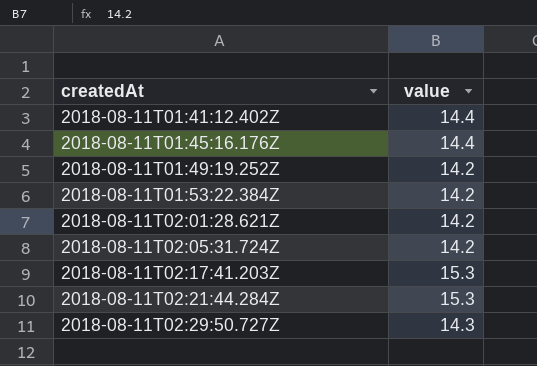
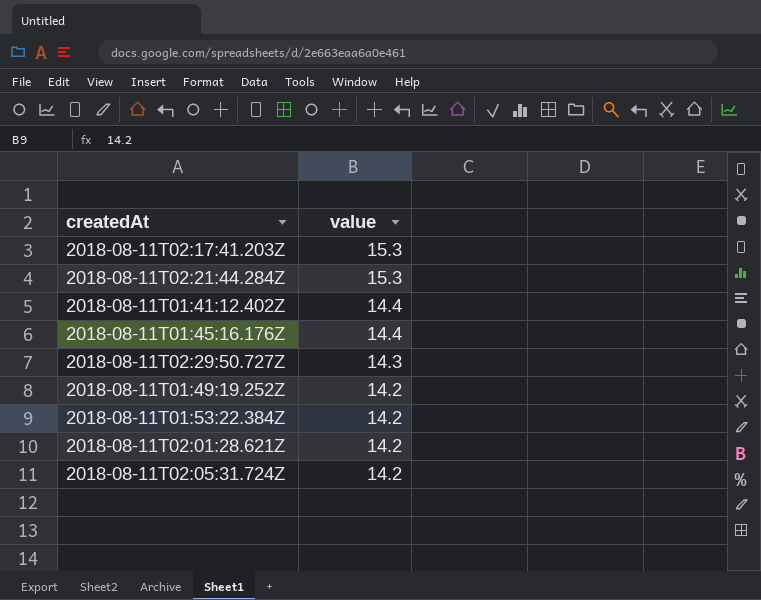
row order: createdAt ascending -> value descending

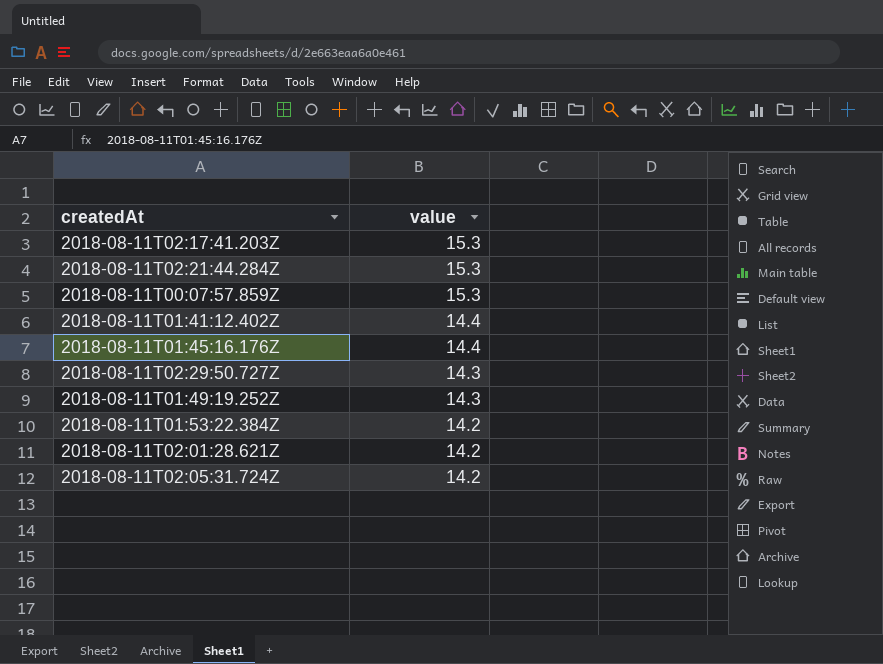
row 2018-08-11T00:07:57.859Z: none -> 15.3
2018-08-11T01:49:19.252Z | value: 14.2 -> 14.3

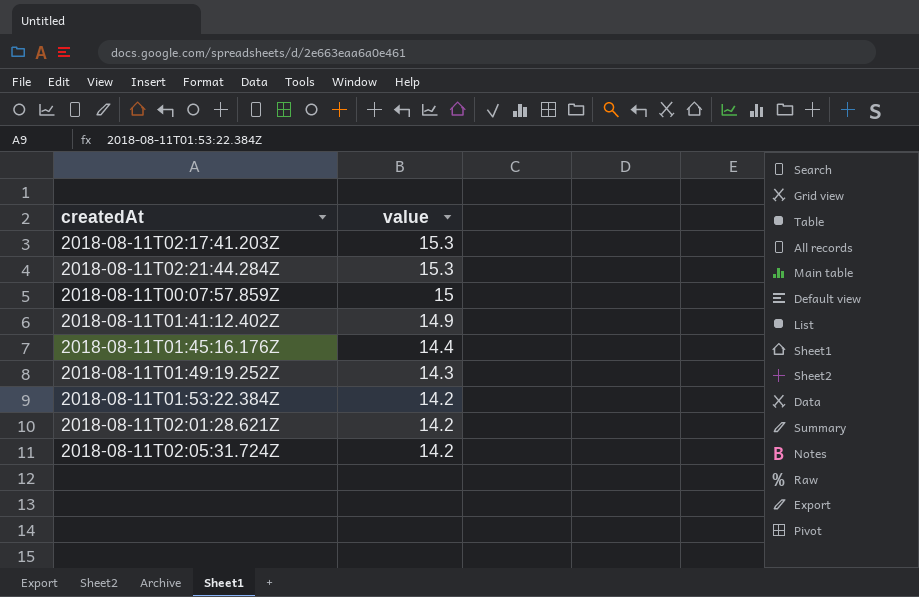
row 2018-08-11T02:29:50.727Z: 14.3 -> none
2018-08-11T00:07:57.859Z | value: 15.3 -> 15
2018-08-11T01:41:12.402Z | value: 14.4 -> 14.9

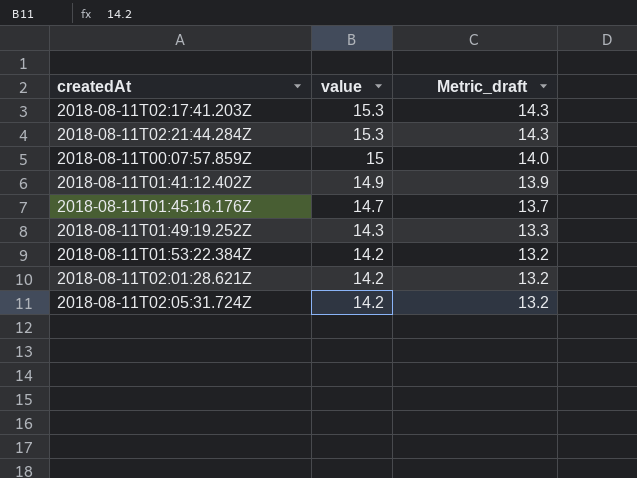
column Metric_draft | formula: none -> [value] - 1
2018-08-11T01:45:16.176Z | value: 14.4 -> 14.7

